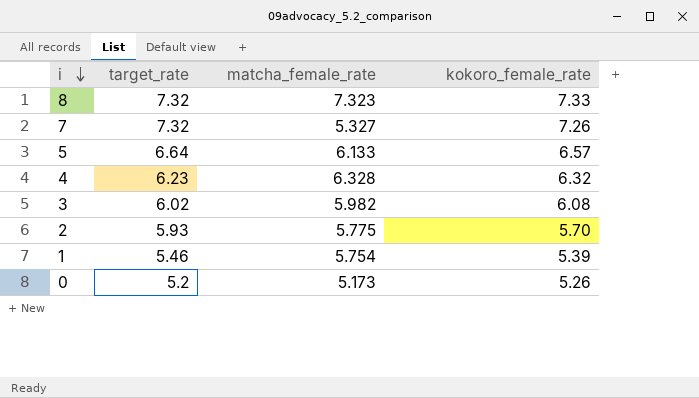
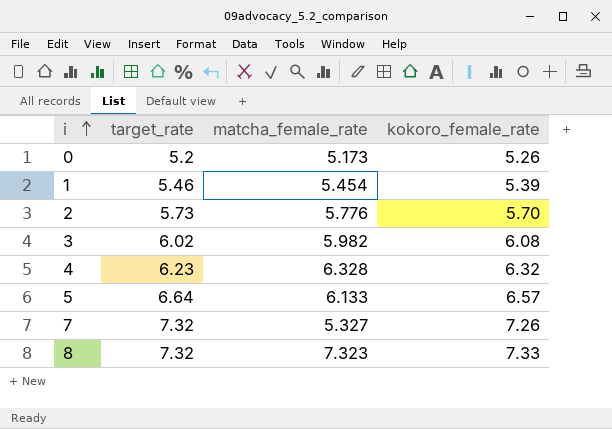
row order: i descending -> i ascending
1 | matcha_female_rate: 5.754 -> 5.454
2 | target_rate: 5.93 -> 5.73
2 | matcha_female_rate: 5.775 -> 5.776

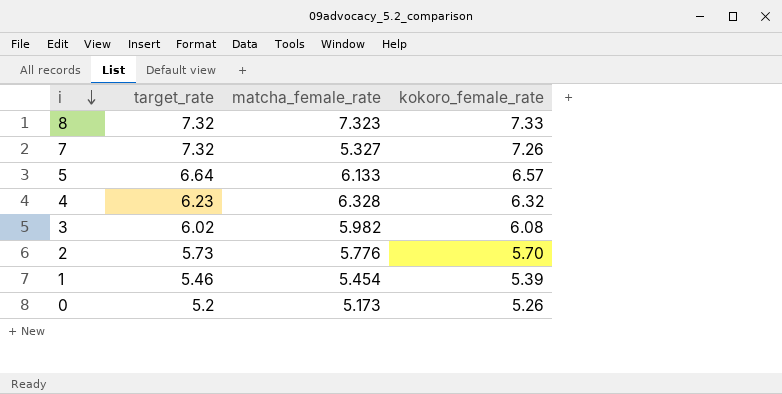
row order: i ascending -> i descending

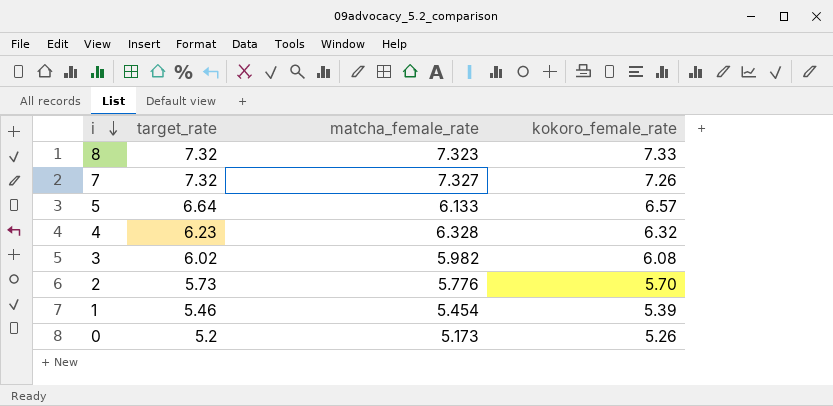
7 | matcha_female_rate: 5.327 -> 7.327

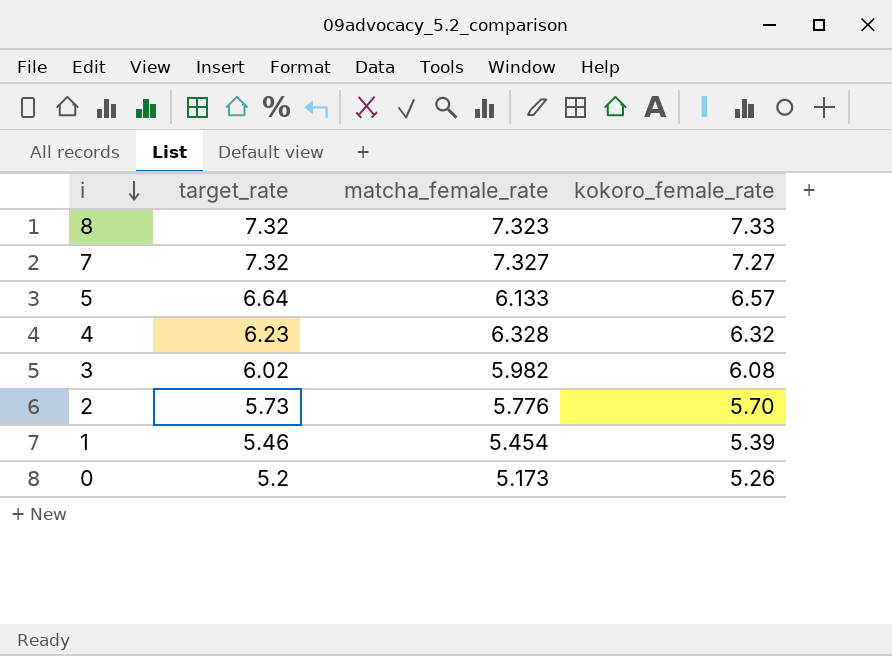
7 | kokoro_female_rate: 7.26 -> 7.27

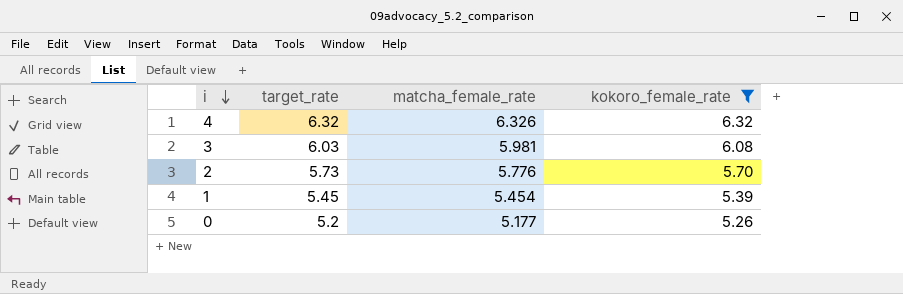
filter: none -> kokoro_female_rate <= 6.32
4 | target_rate: 6.23 -> 6.32
4 | matcha_female_rate: 6.328 -> 6.326
3 | target_rate: 6.02 -> 6.03
3 | matcha_female_rate: 5.982 -> 5.981
1 | target_rate: 5.46 -> 5.45
0 | matcha_female_rate: 5.173 -> 5.177

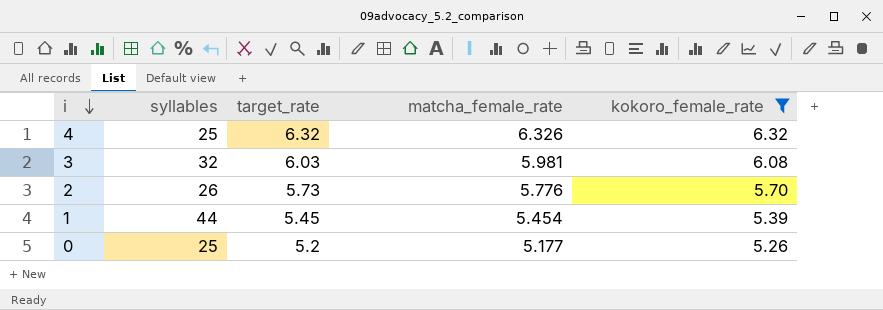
column syllables | position: none -> 2

